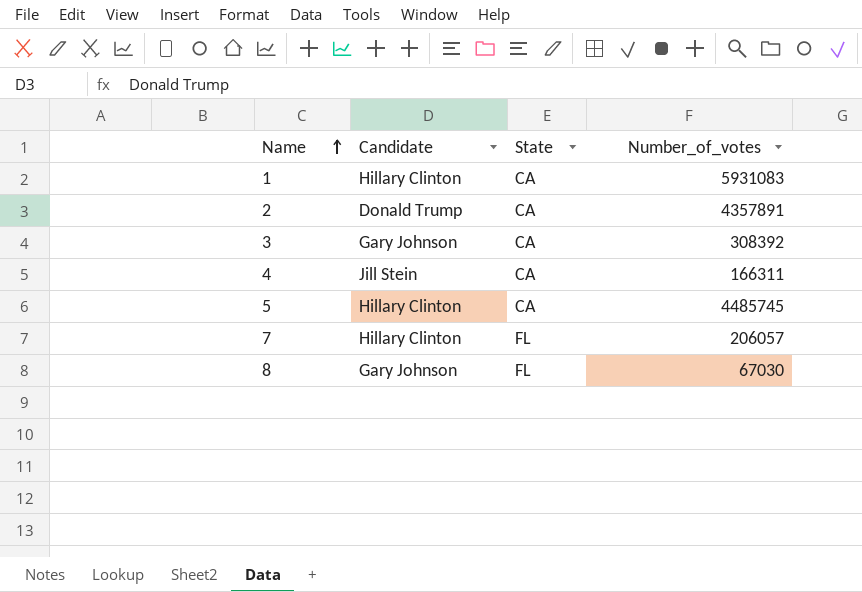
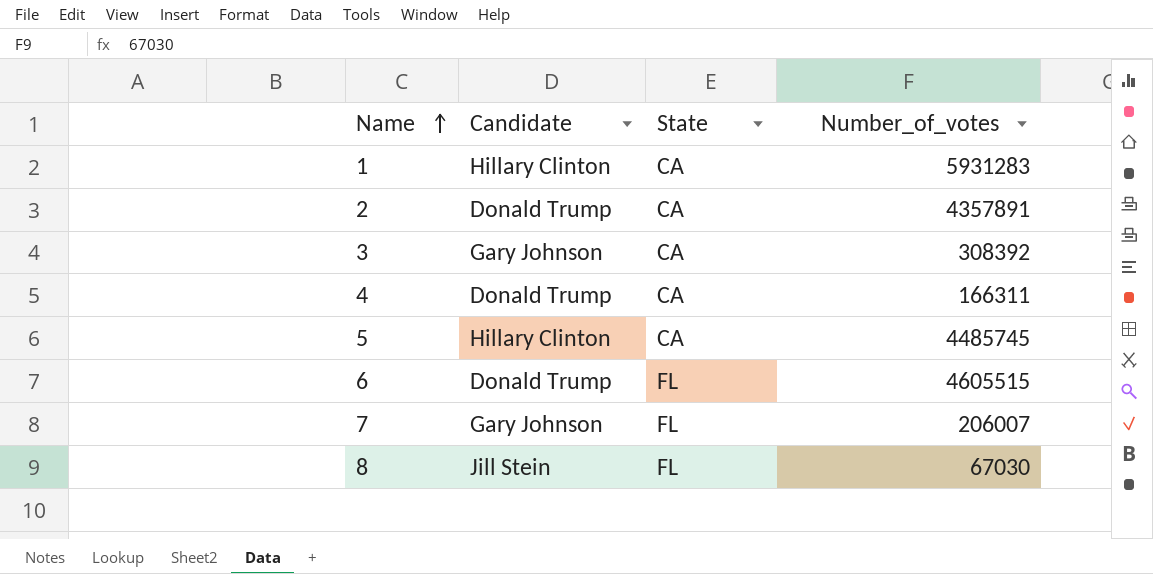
1 | Number_of_votes: 5931083 -> 5931283
4 | Candidate: Jill Stein -> Donald Trump
row 6: none -> Donald Trump | FL | 4605515
7 | Candidate: Hillary Clinton -> Gary Johnson
7 | Number_of_votes: 206057 -> 206007
8 | Candidate: Gary Johnson -> Jill Stein

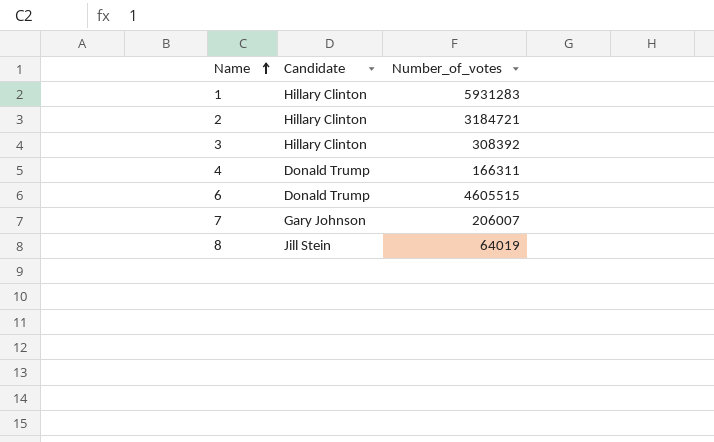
column State | position: 3 -> none
row 5: Hillary Clinton | CA | 4485745 -> none
2 | Candidate: Donald Trump -> Hillary Clinton
2 | Number_of_votes: 4357891 -> 3184721
3 | Candidate: Gary Johnson -> Hillary Clinton
8 | Number_of_votes: 67030 -> 64019

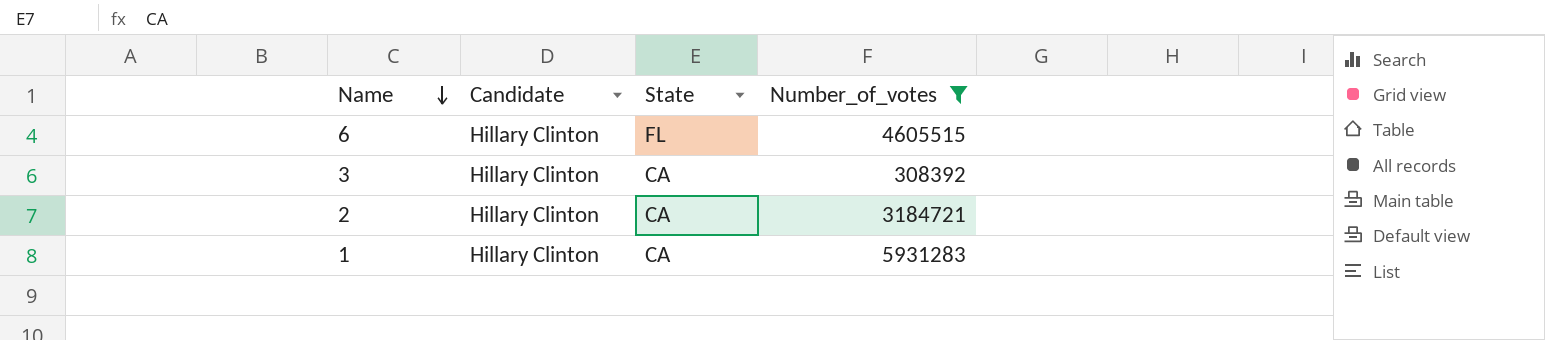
filter: none -> Number_of_votes >= 308392
row order: Name ascending -> Name descending
column State | position: none -> 3
6 | Candidate: Donald Trump -> Hillary Clinton

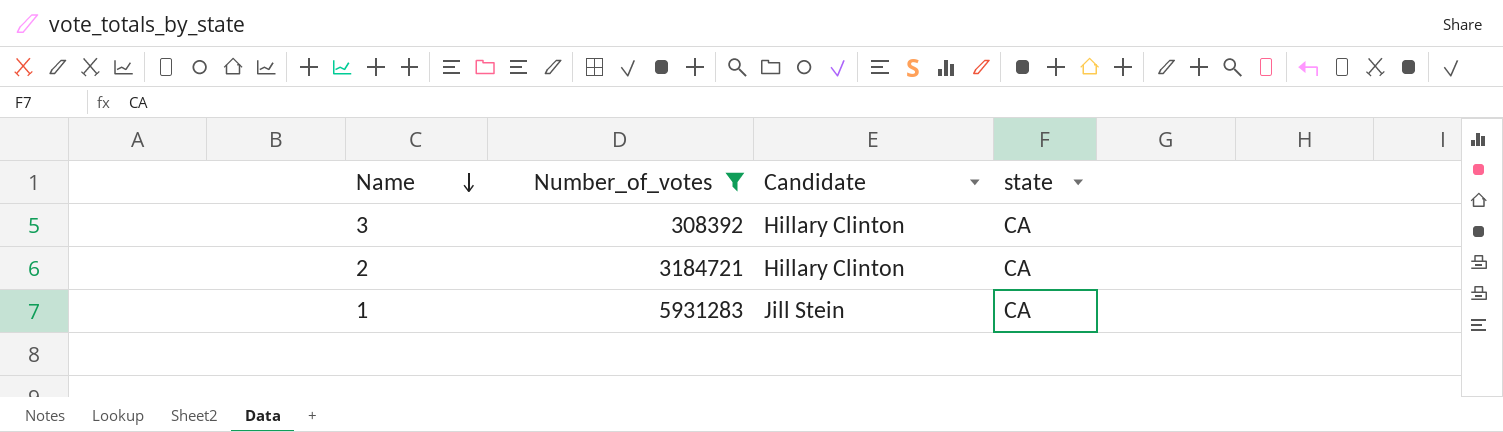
column Number_of_votes | position: 4 -> 2
column name: State -> state
row 6: Hillary Clinton | FL | 4605515 -> none
1 | Candidate: Hillary Clinton -> Jill Stein

